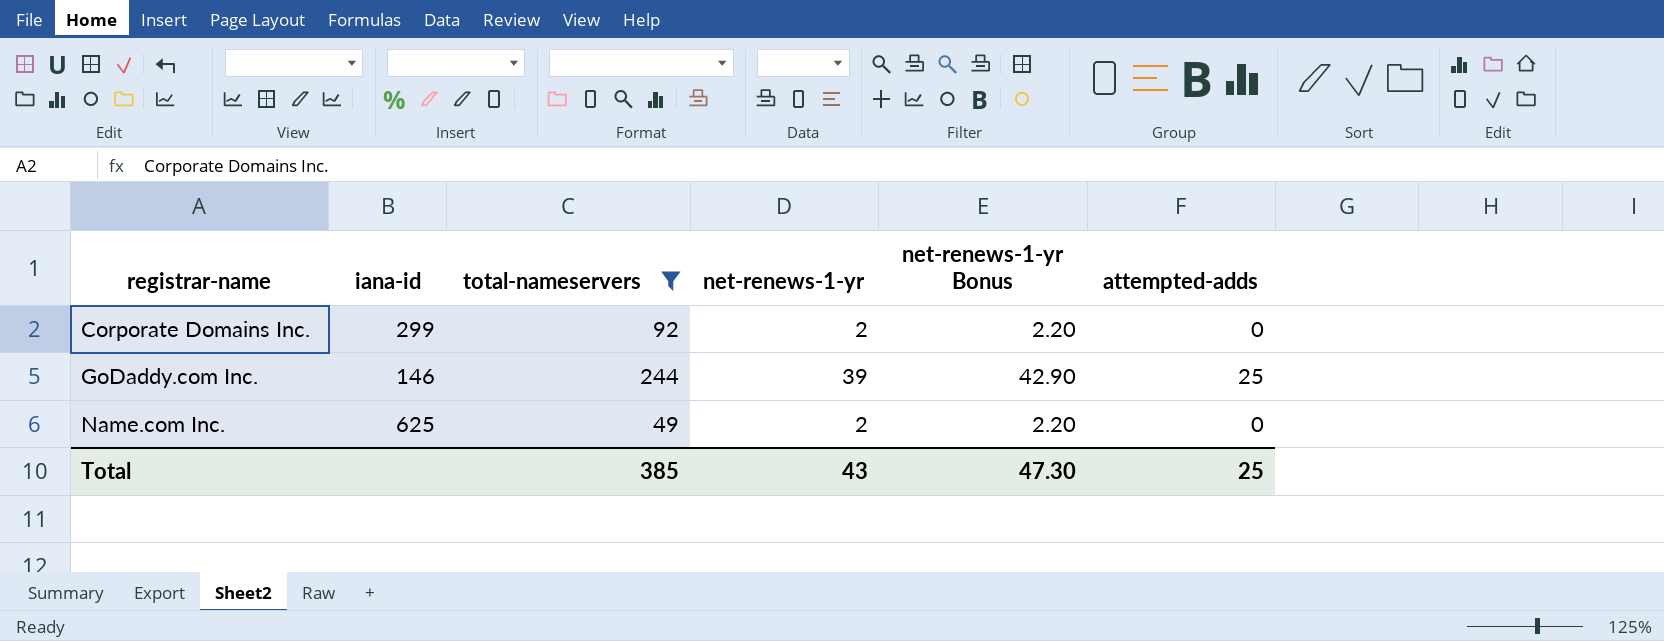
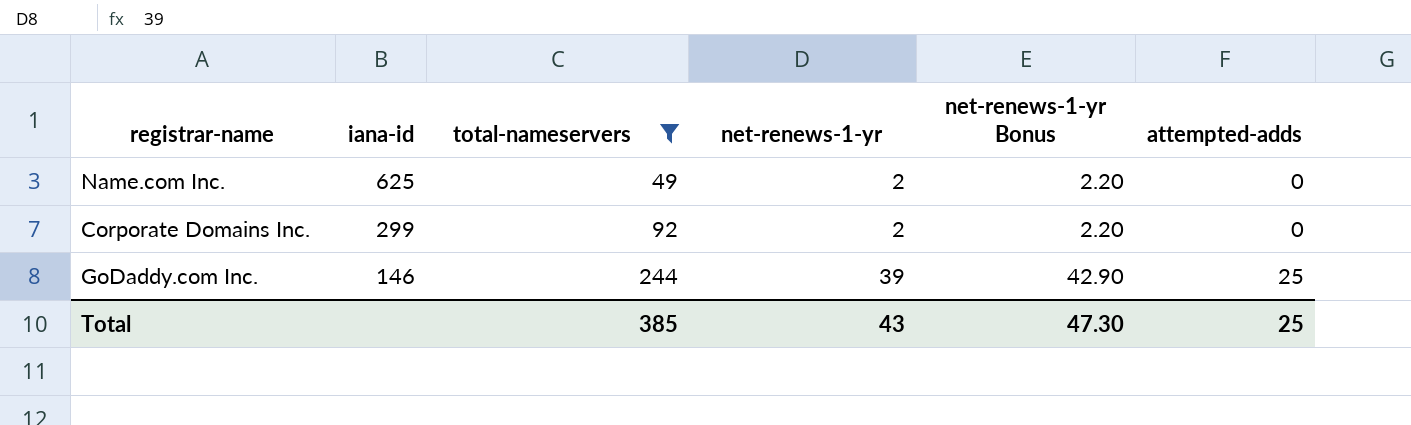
row order: registrar-name ascending -> iana-id descending

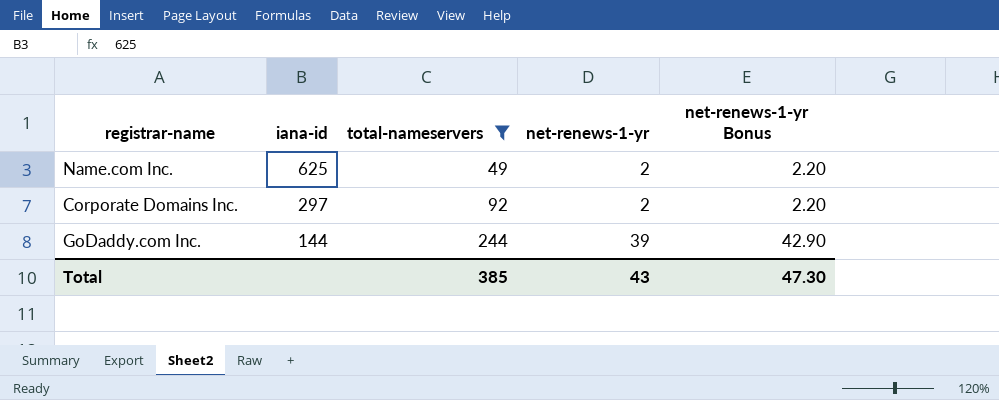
column attempted-adds | position: 6 -> none
Corporate Domains Inc. | iana-id: 299 -> 297
GoDaddy.com Inc. | iana-id: 146 -> 144

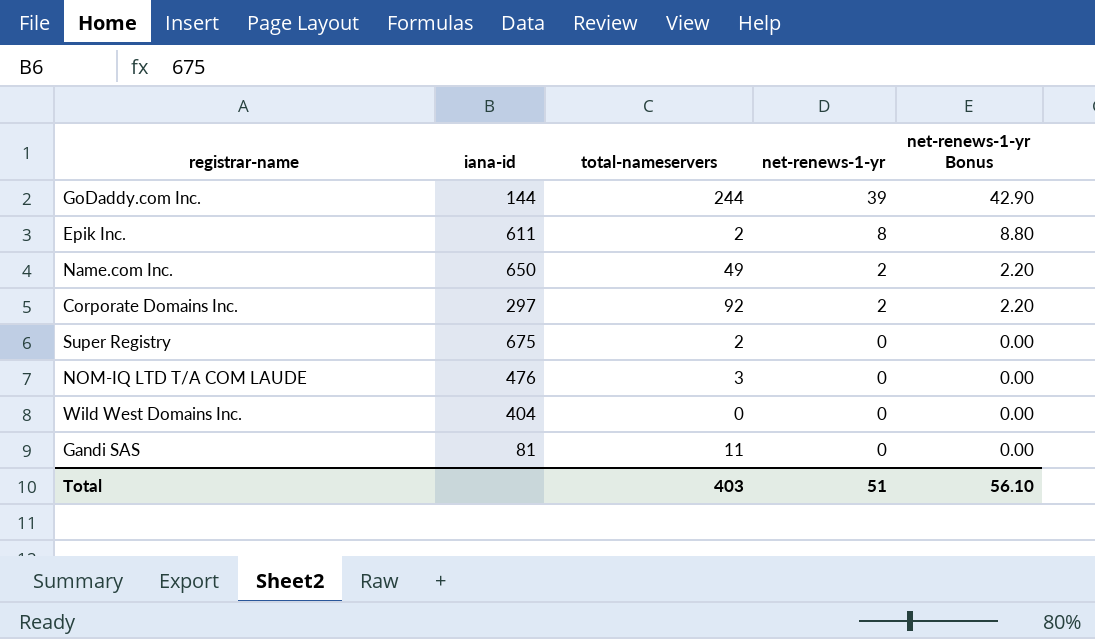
filter: total-nameservers >= 49 -> none
row order: iana-id descending -> net-renews-1-yr descending
Name.com Inc. | iana-id: 625 -> 650
Total | total-nameservers: 385 -> 403
Total | net-renews-1-yr: 43 -> 51
Total | net-renews-1-yr Bonus: 47.30 -> 56.10

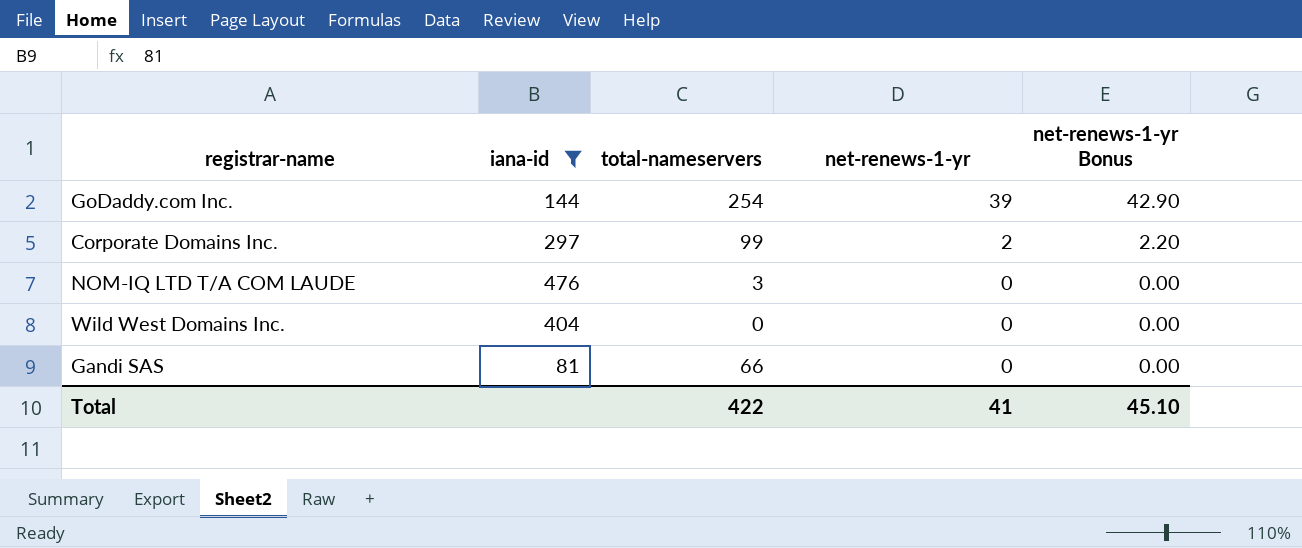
filter: none -> iana-id <= 476
GoDaddy.com Inc. | total-nameservers: 244 -> 254
Corporate Domains Inc. | total-nameservers: 92 -> 99
Gandi SAS | total-nameservers: 11 -> 66
Total | total-nameservers: 403 -> 422
Total | net-renews-1-yr: 51 -> 41
Total | net-renews-1-yr Bonus: 56.10 -> 45.10

